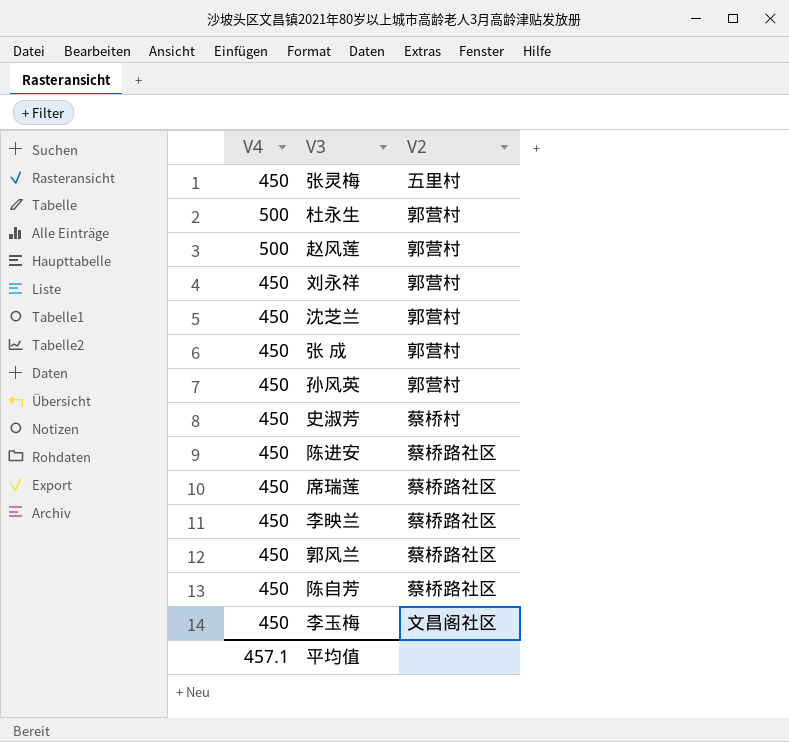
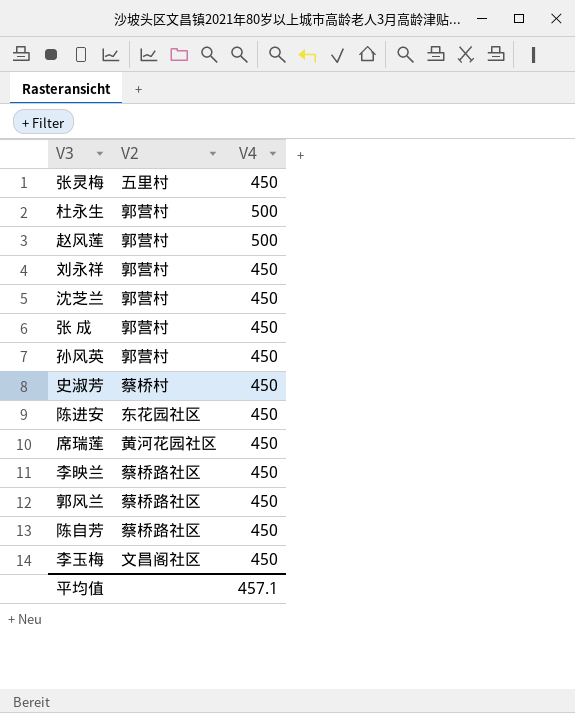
column V4 | position: 1 -> 3
陈进安 | V2: 蔡桥路社区 -> 东花园社区
席瑞莲 | V2: 蔡桥路社区 -> 黄河花园社区

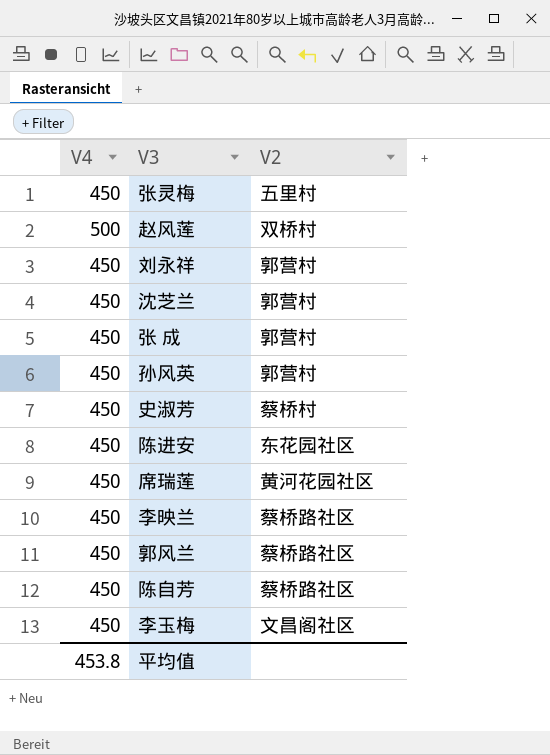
column V4 | position: 3 -> 1
row 杜永生: 郭营村 | 500 -> none
赵风莲 | V2: 郭营村 -> 双桥村
平均值 | V4: 457.1 -> 453.8

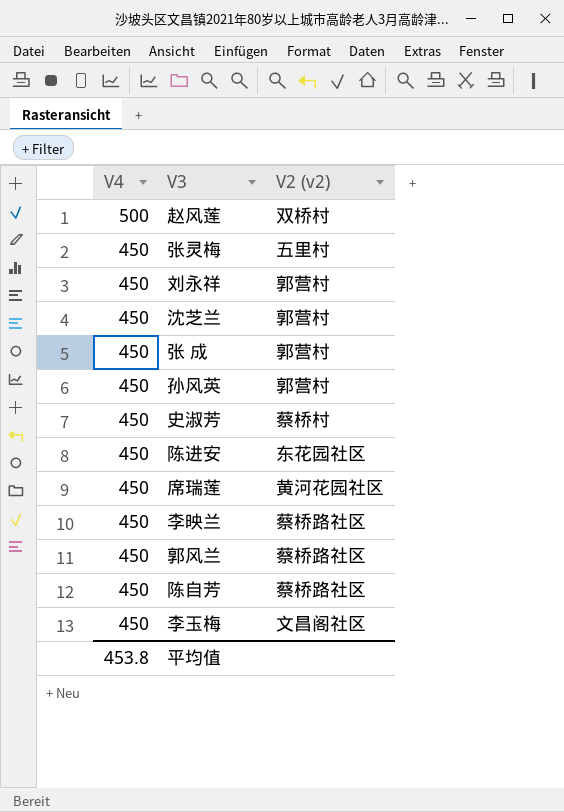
row order: none -> V4 descending
column name: V2 -> V2 (v2)

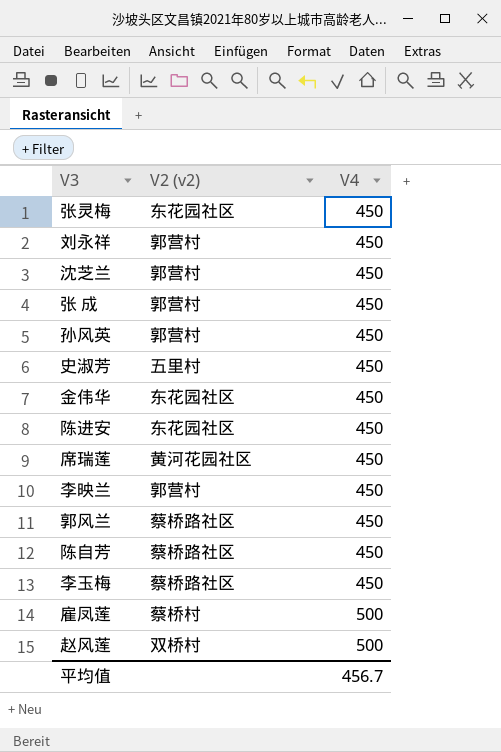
row order: V4 descending -> V4 ascending
column V4 | position: 1 -> 3
张灵梅 | V2 (v2): 五里村 -> 东花园社区
史淑芳 | V2 (v2): 蔡桥村 -> 五里村
row 金伟华: none -> 东花园社区 | 450
李映兰 | V2 (v2): 蔡桥路社区 -> 郭营村
李玉梅 | V2 (v2): 文昌阁社区 -> 蔡桥路社区
row 雇凤莲: none -> 蔡桥村 | 500
平均值 | V4: 453.8 -> 456.7

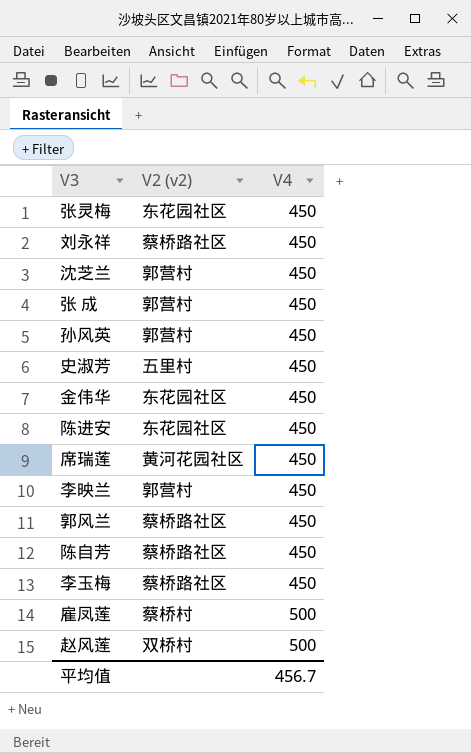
刘永祥 | V2 (v2): 郭营村 -> 蔡桥路社区

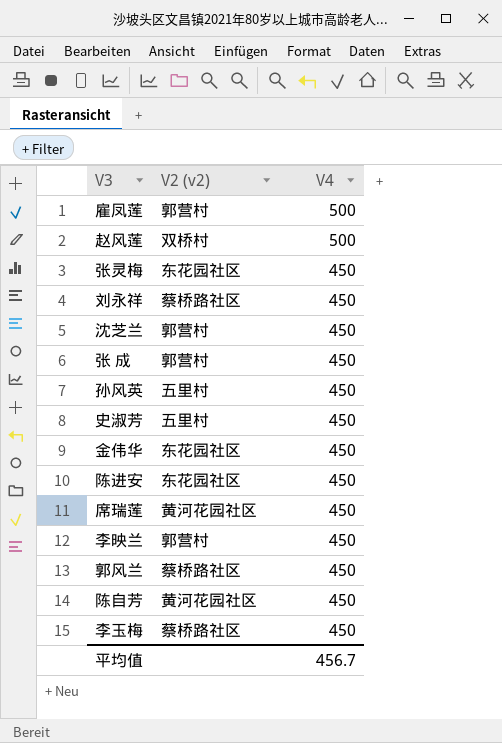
row order: V4 ascending -> V4 descending
雇凤莲 | V2 (v2): 蔡桥村 -> 郭营村
孙风英 | V2 (v2): 郭营村 -> 五里村
陈自芳 | V2 (v2): 蔡桥路社区 -> 黄河花园社区

